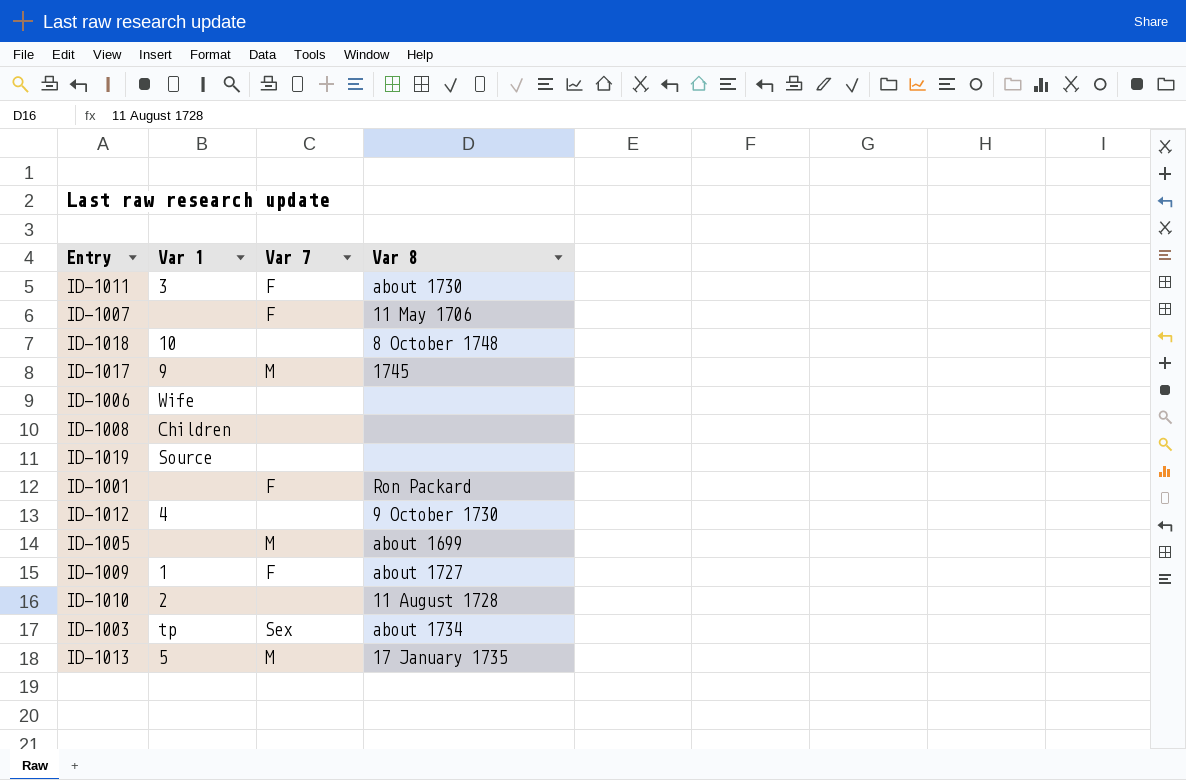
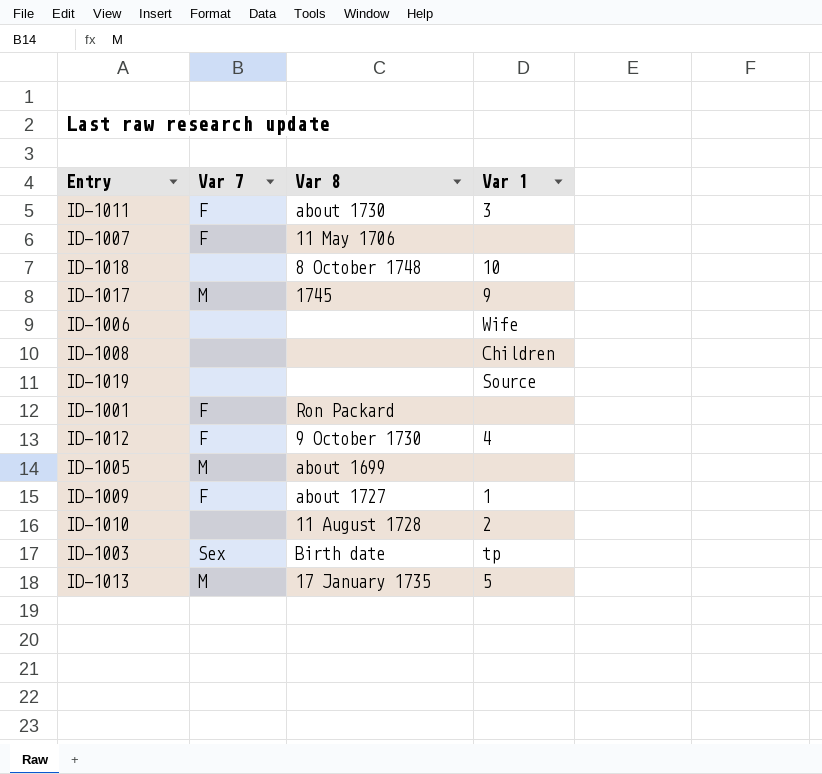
column Var 1 | position: 2 -> 4
ID-1012 | Var 7: none -> F
ID-1003 | Var 8: about 1734 -> Birth date

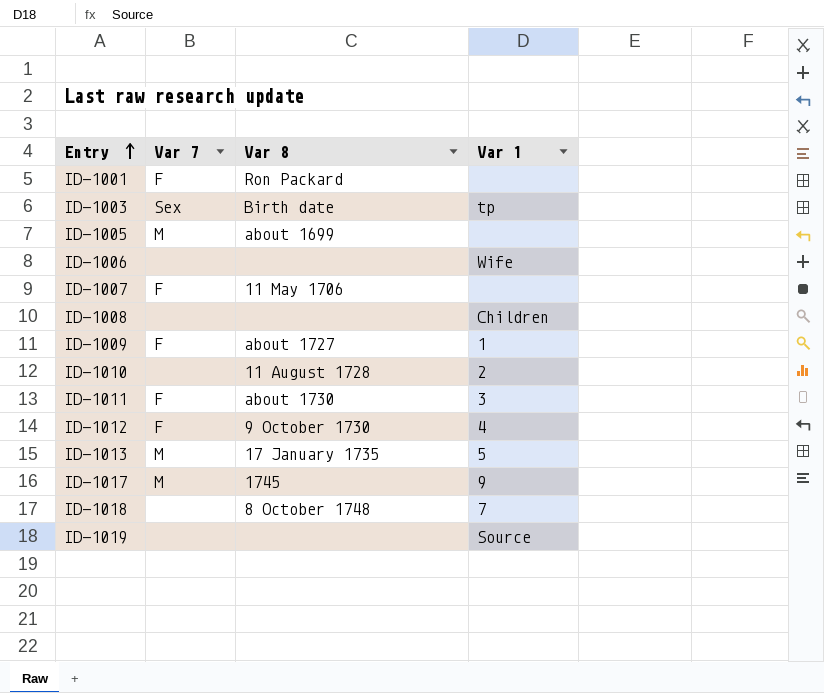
row order: none -> Entry ascending
ID-1018 | Var 1: 10 -> 7

